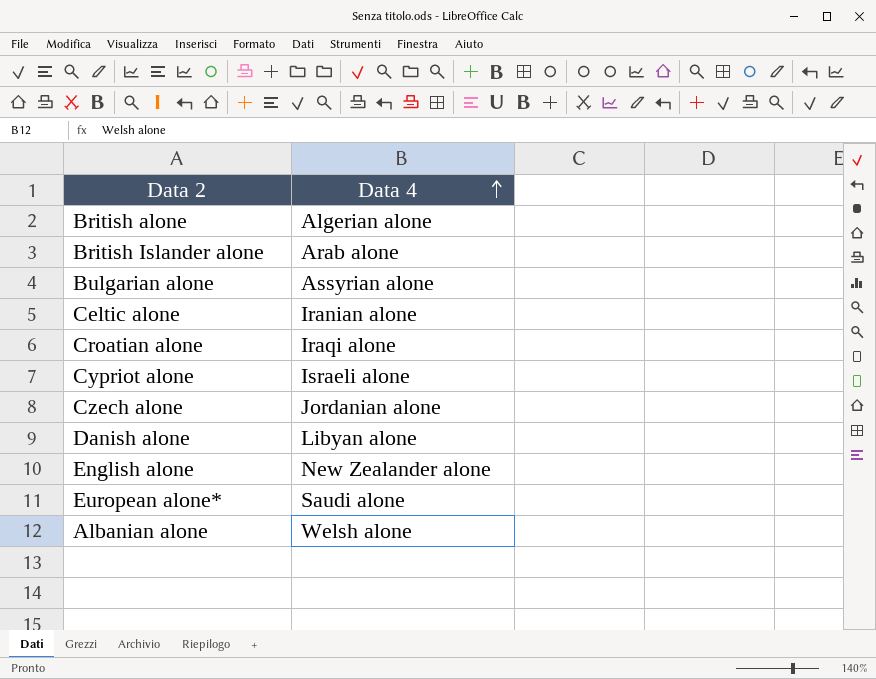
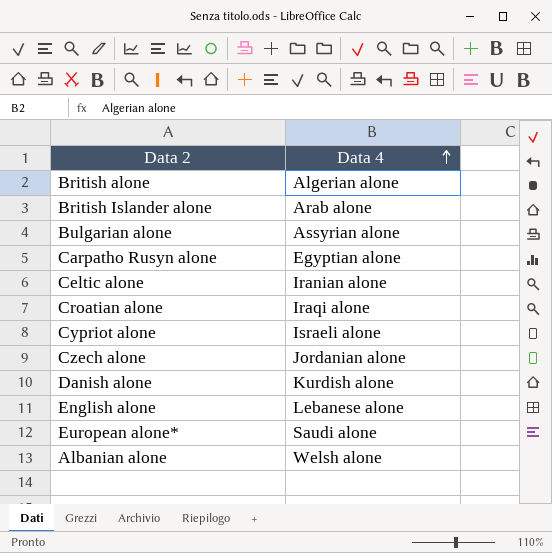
row Carpatho Rusyn alone: none -> Egyptian alone
Danish alone | Data 4: Libyan alone -> Kurdish alone
English alone | Data 4: New Zealander alone -> Lebanese alone

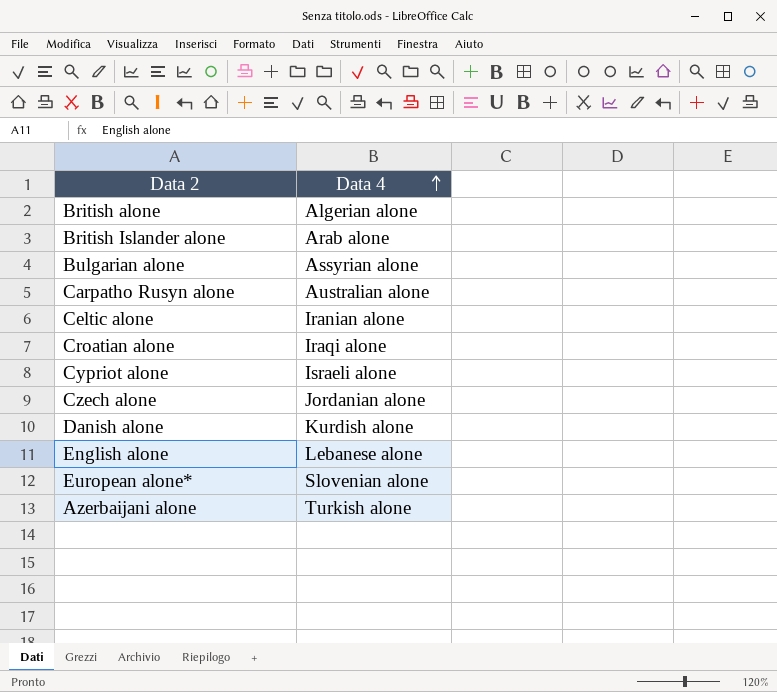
row Albanian alone: Welsh alone -> none
Carpatho Rusyn alone | Data 4: Egyptian alone -> Australian alone
European alone* | Data 4: Saudi alone -> Slovenian alone
row Azerbaijani alone: none -> Turkish alone

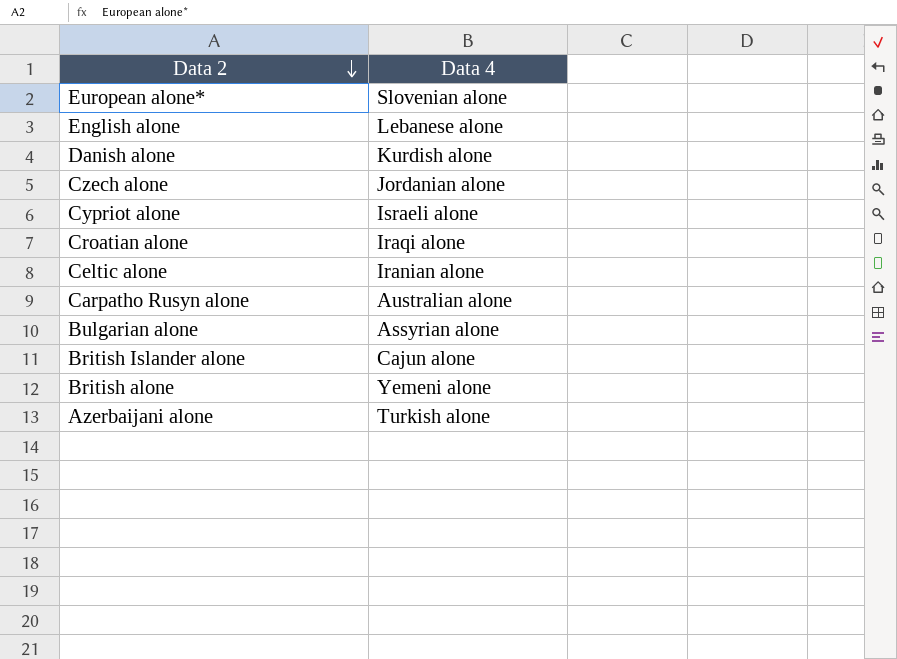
row order: Data 4 ascending -> Data 2 descending
British Islander alone | Data 4: Arab alone -> Cajun alone
British alone | Data 4: Algerian alone -> Yemeni alone

